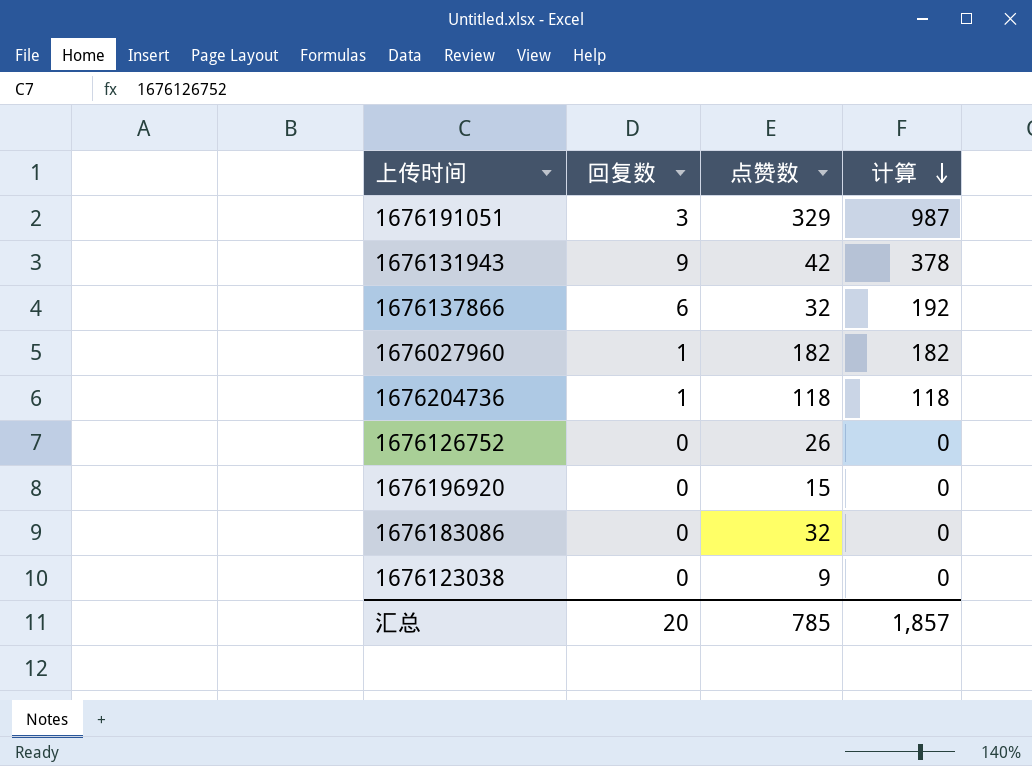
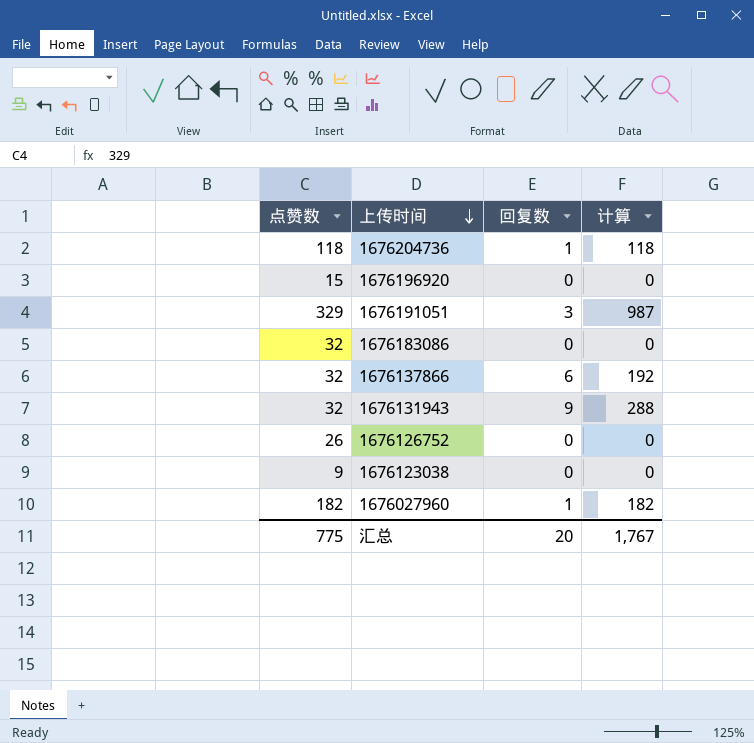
row order: 计算 descending -> 上传时间 descending
column 点赞数 | position: 3 -> 1
1676131943 | 点赞数: 42 -> 32
1676131943 | 计算: 378 -> 288
汇总 | 点赞数: 785 -> 775
汇总 | 计算: 1,857 -> 1,767

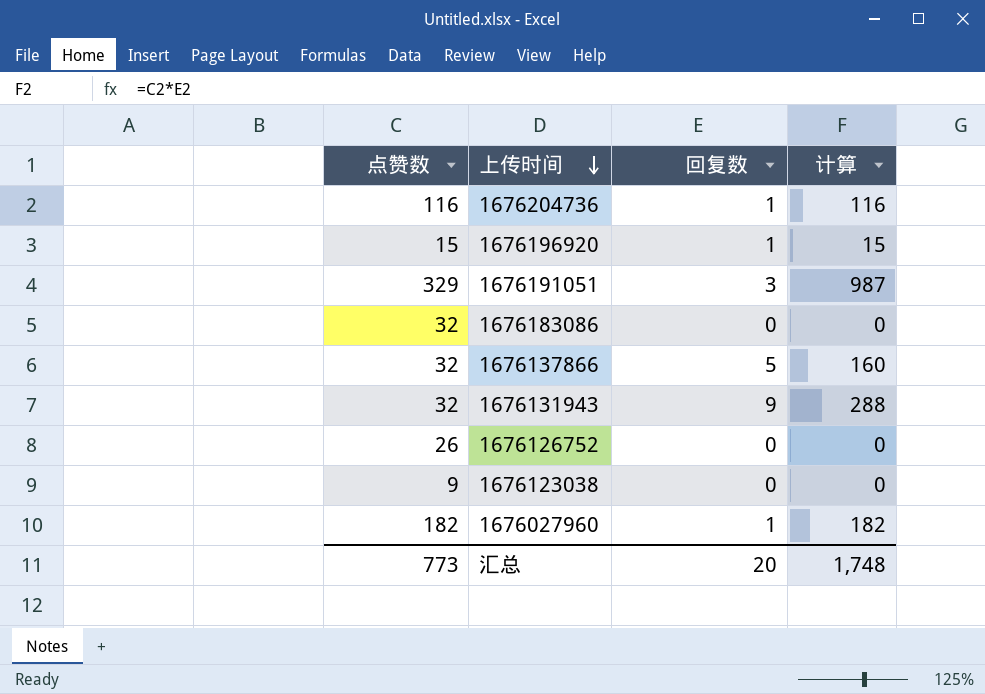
1676204736 | 点赞数: 118 -> 116
1676204736 | 计算: 118 -> 116
1676196920 | 回复数: 0 -> 1
1676196920 | 计算: 0 -> 15
1676137866 | 回复数: 6 -> 5
1676137866 | 计算: 192 -> 160
汇总 | 点赞数: 775 -> 773
汇总 | 计算: 1,767 -> 1,748

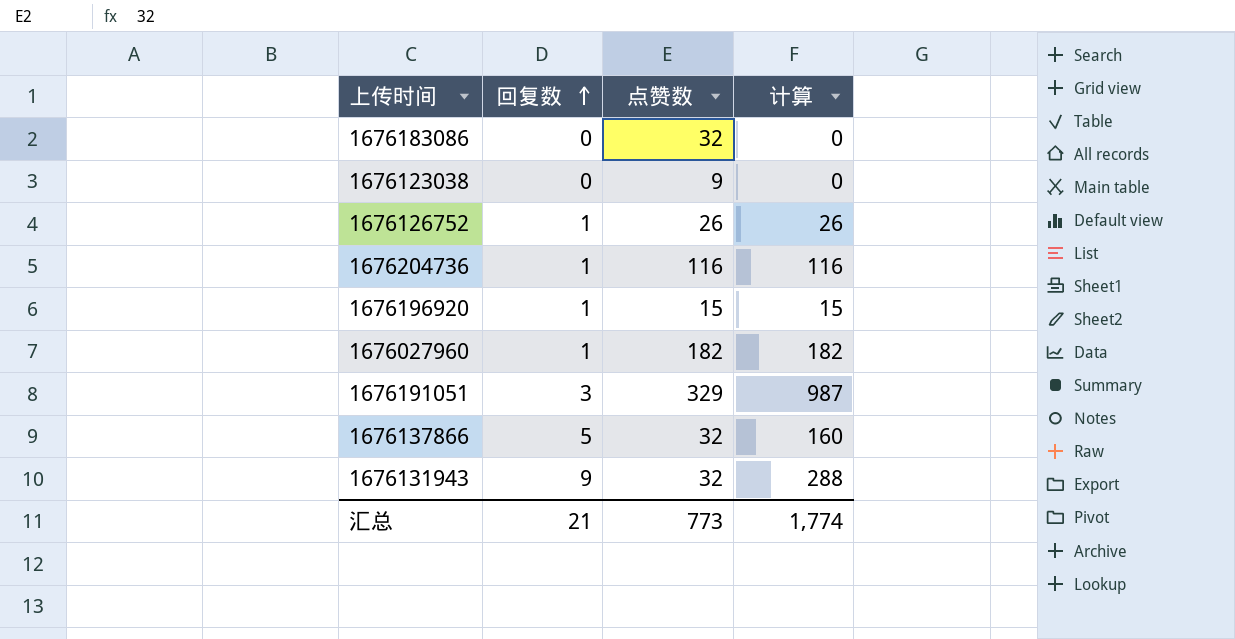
row order: 上传时间 descending -> 回复数 ascending
column 点赞数 | position: 1 -> 3
1676126752 | 回复数: 0 -> 1
1676126752 | 计算: 0 -> 26
汇总 | 回复数: 20 -> 21
汇总 | 计算: 1,748 -> 1,774

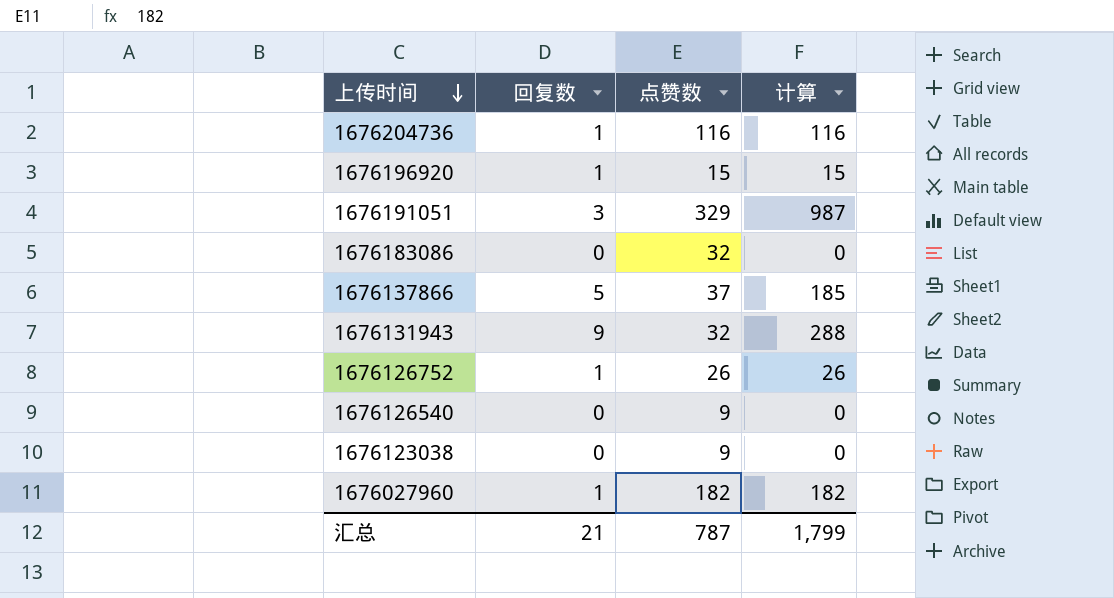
row order: 回复数 ascending -> 上传时间 descending
1676137866 | 点赞数: 32 -> 37
1676137866 | 计算: 160 -> 185
row 1676126540: none -> 0 | 9 | 0
汇总 | 点赞数: 773 -> 787
汇总 | 计算: 1,774 -> 1,799

